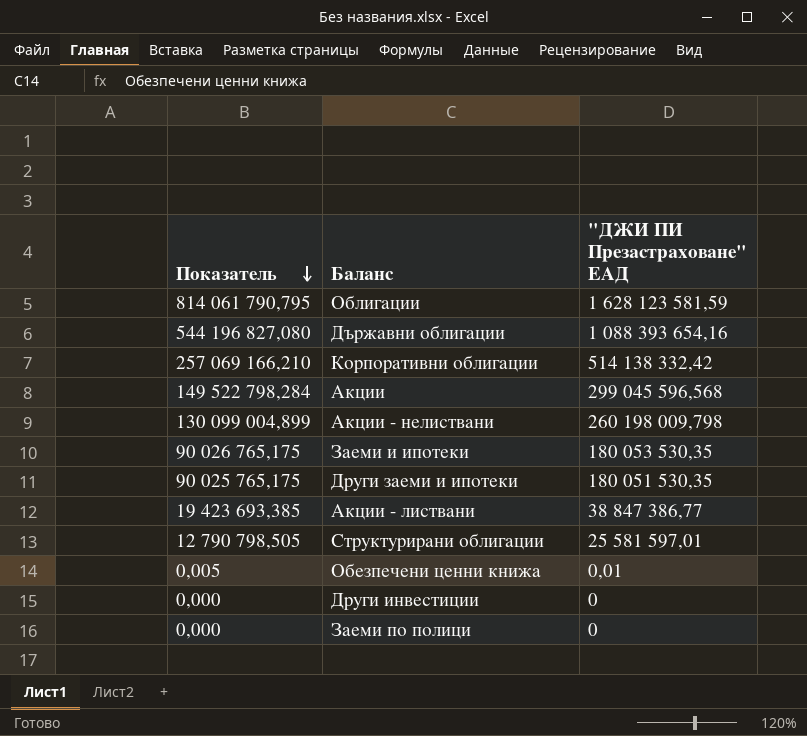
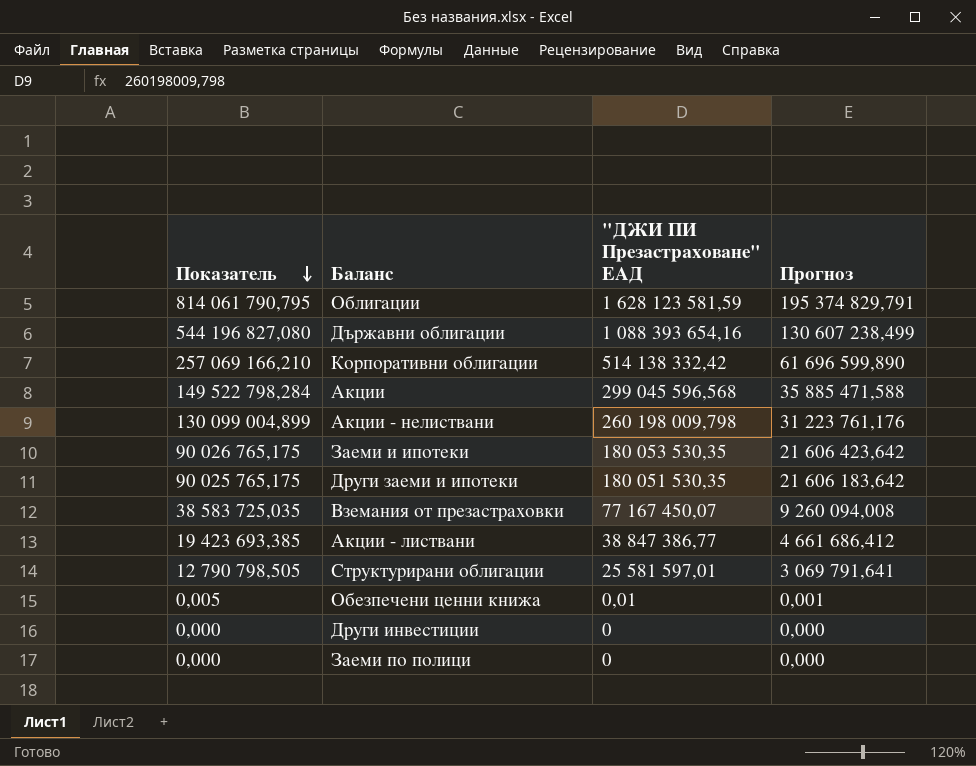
column Прогноз | formula: none -> ["ДЖИ ПИ Презастраховане" ЕАД] * 0,12
row Вземания от презастраховки: none -> 38 583 725,035 | 77 167 450,07 | 9 260 094,008

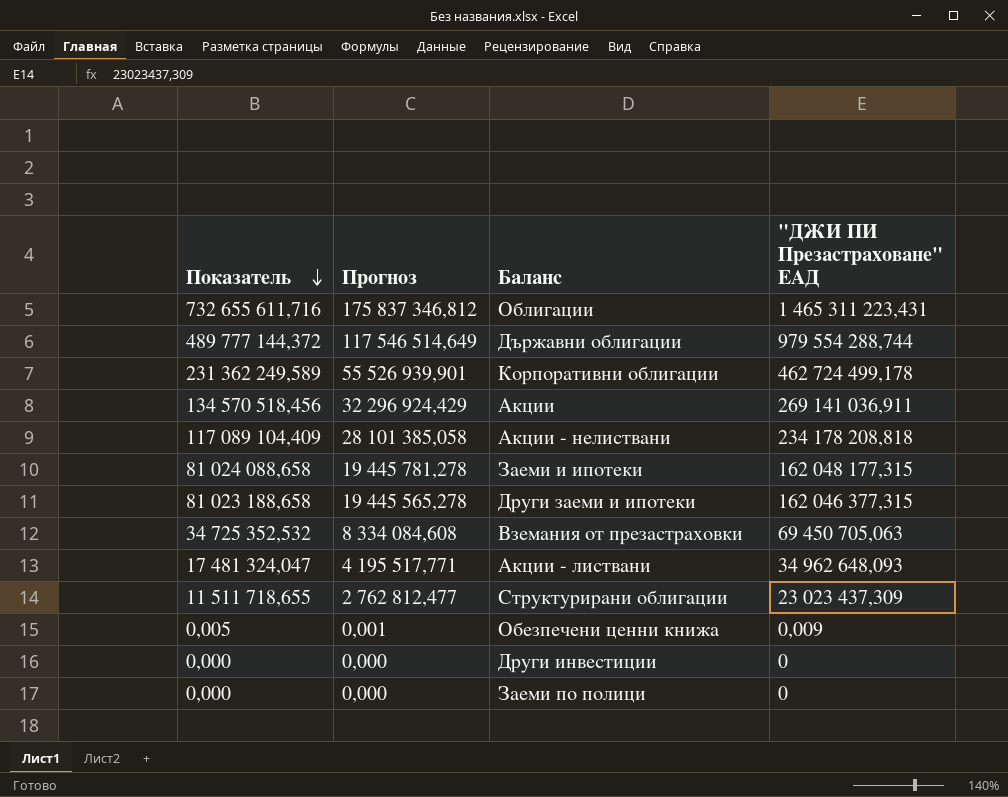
column Прогноз | position: 4 -> 2
Облигации | Показатель: 814 061 790,795 -> 732 655 611,716
Облигации | Прогноз: 195 374 829,791 -> 175 837 346,812
Облигации | "ДЖИ ПИ Презастраховане" ЕАД: 1 628 123 581,59 -> 1 465 311 223,431
Държавни облигации | Показатель: 544 196 827,080 -> 489 777 144,372
Държавни облигации | Прогноз: 130 607 238,499 -> 117 546 514,649
Държавни облигации | "ДЖИ ПИ Презастраховане" ЕАД: 1 088 393 654,16 -> 979 554 288,744
Корпоративни облигации | Показатель: 257 069 166,210 -> 231 362 249,589
Корпоративни облигации | Прогноз: 61 696 599,890 -> 55 526 939,901
Корпоративни облигации | "ДЖИ ПИ Презастраховане" ЕАД: 514 138 332,42 -> 462 724 499,178
Акции | Показатель: 149 522 798,284 -> 134 570 518,456
Акции | Прогноз: 35 885 471,588 -> 32 296 924,429
Акции | "ДЖИ ПИ Презастраховане" ЕАД: 299 045 596,568 -> 269 141 036,911
Акции - нелиствани | Показатель: 130 099 004,899 -> 117 089 104,409
Акции - нелиствани | Прогноз: 31 223 761,176 -> 28 101 385,058
Акции - нелиствани | "ДЖИ ПИ Презастраховане" ЕАД: 260 198 009,798 -> 234 178 208,818
Заеми и ипотеки | Показатель: 90 026 765,175 -> 81 024 088,658
Заеми и ипотеки | Прогноз: 21 606 423,642 -> 19 445 781,278
Заеми и ипотеки | "ДЖИ ПИ Презастраховане" ЕАД: 180 053 530,35 -> 162 048 177,315
Други заеми и ипотеки | Показатель: 90 025 765,175 -> 81 023 188,658
Други заеми и ипотеки | Прогноз: 21 606 183,642 -> 19 445 565,278
Други заеми и ипотеки | "ДЖИ ПИ Презастраховане" ЕАД: 180 051 530,35 -> 162 046 377,315
Вземания от презастраховки | Показатель: 38 583 725,035 -> 34 725 352,532
Вземания от презастраховки | Прогноз: 9 260 094,008 -> 8 334 084,608
Вземания от презастраховки | "ДЖИ ПИ Презастраховане" ЕАД: 77 167 450,07 -> 69 450 705,063
Акции - листвани | Показатель: 19 423 693,385 -> 17 481 324,047
Акции - листвани | Прогноз: 4 661 686,412 -> 4 195 517,771
Акции - листвани | "ДЖИ ПИ Презастраховане" ЕАД: 38 847 386,77 -> 34 962 648,093
Структурирани облигации | Показатель: 12 790 798,505 -> 11 511 718,655
Структурирани облигации | Прогноз: 3 069 791,641 -> 2 762 812,477
Структурирани облигации | "ДЖИ ПИ Презастраховане" ЕАД: 25 581 597,01 -> 23 023 437,309
Обезпечени ценни книжа | "ДЖИ ПИ Презастраховане" ЕАД: 0,01 -> 0,009

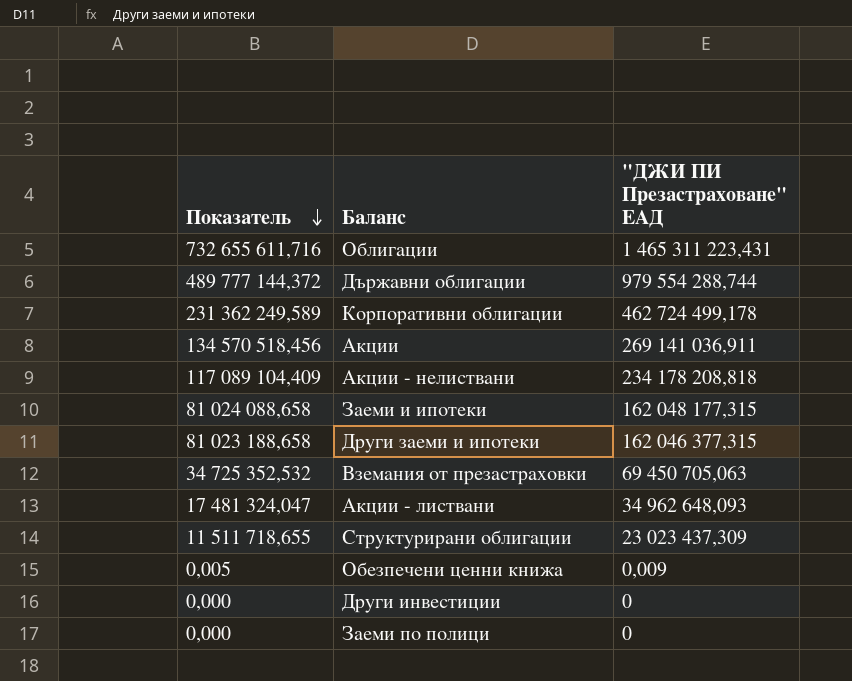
column Прогноз | formula: ["ДЖИ ПИ Презастраховане" ЕАД] * 0,12 -> none

